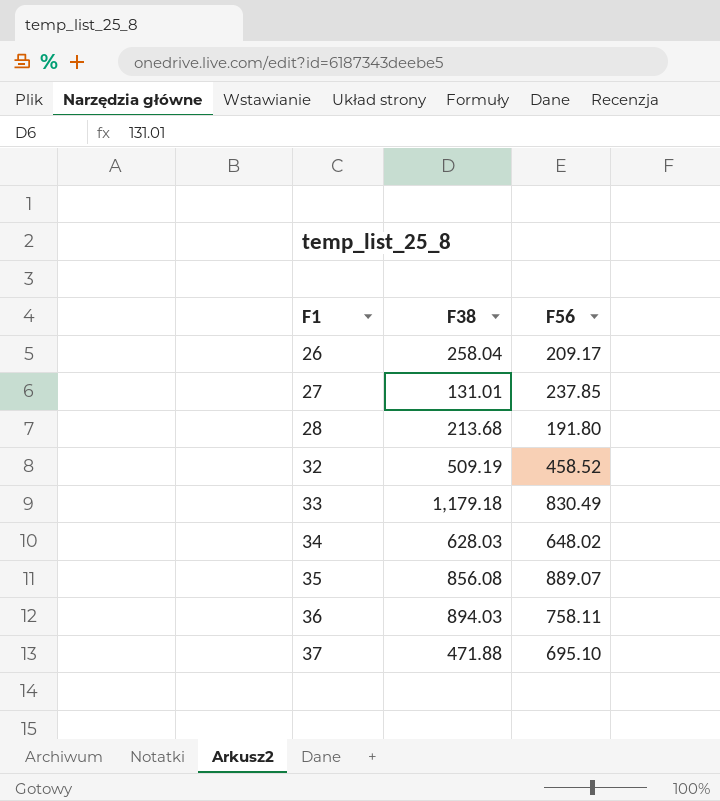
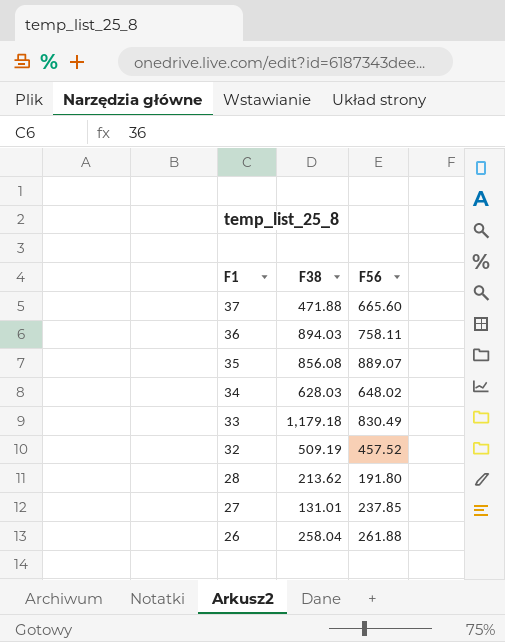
row order: F1 ascending -> F1 descending
37 | F56: 695.10 -> 665.60
32 | F56: 458.52 -> 457.52
28 | F38: 213.68 -> 213.62
26 | F56: 209.17 -> 261.88

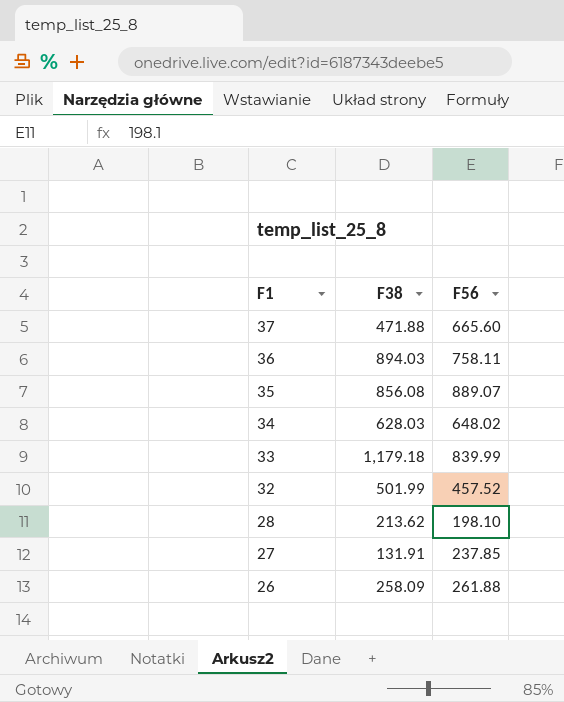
33 | F56: 830.49 -> 839.99
32 | F38: 509.19 -> 501.99
28 | F56: 191.80 -> 198.10
27 | F38: 131.01 -> 131.91
26 | F38: 258.04 -> 258.09

